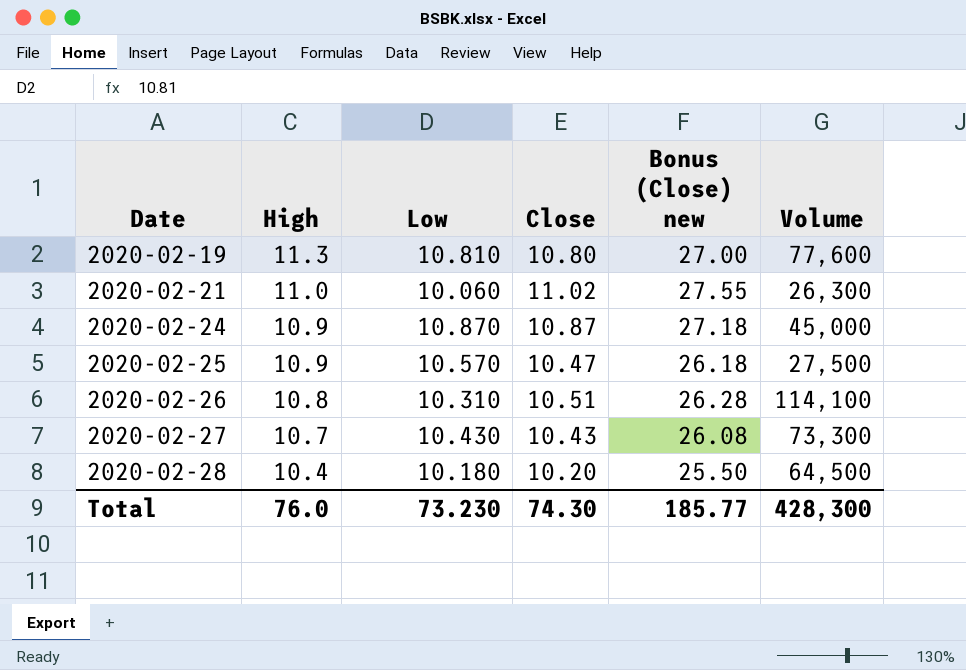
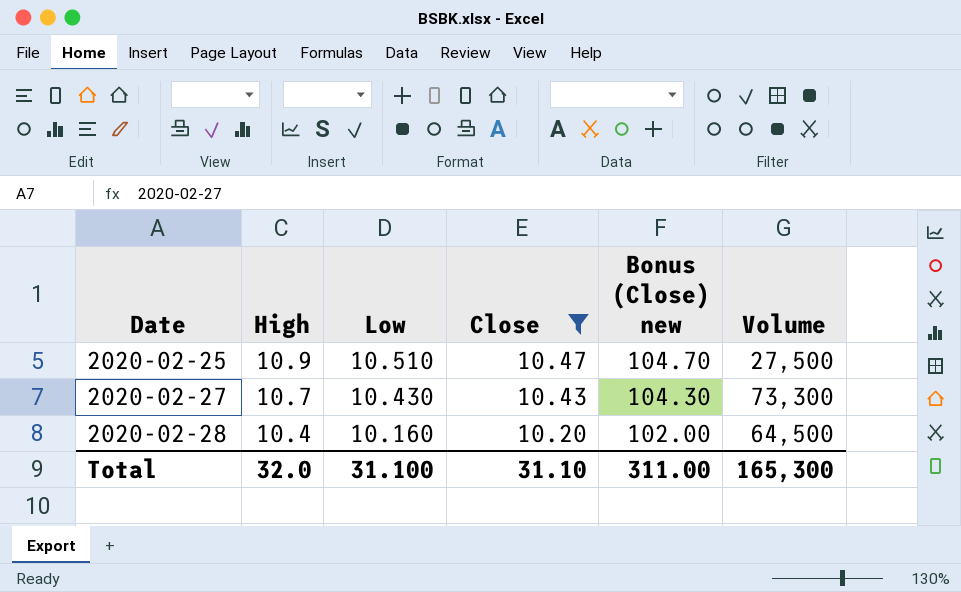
filter: none -> Close <= 10.47
column Bonus (Close) new | formula: [Close] * 2.5 -> [Close] * 10
2020-02-25 | Low: 10.570 -> 10.510
2020-02-28 | Low: 10.180 -> 10.160
Total | High: 76.0 -> 32.0
Total | Low: 73.230 -> 31.100
Total | Close: 74.30 -> 31.10
Total | Bonus (Close) new: 185.77 -> 311.00
Total | Volume: 428,300 -> 165,300

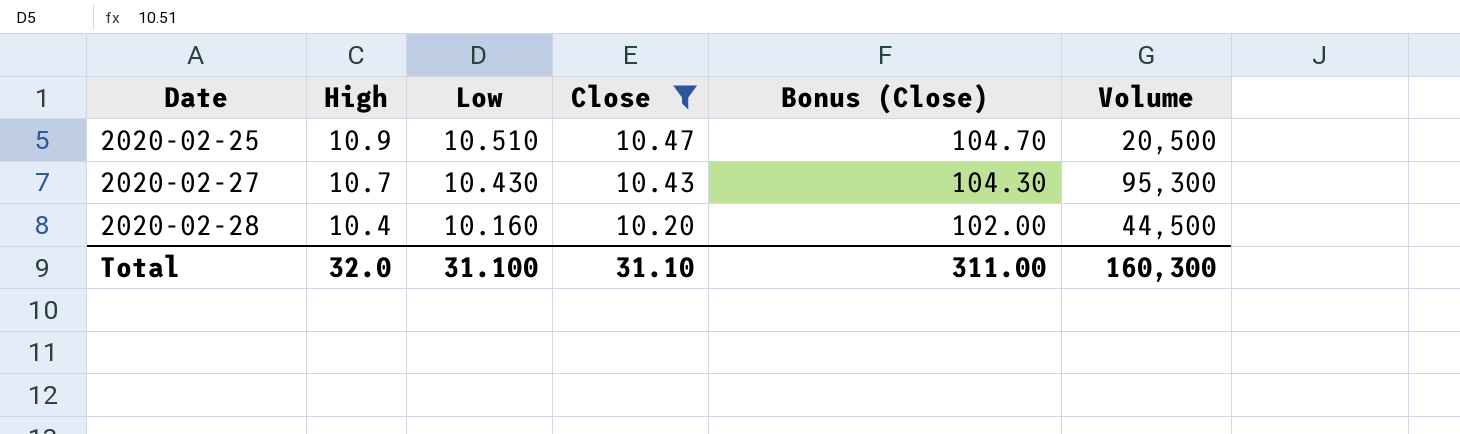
column name: Bonus (Close) new -> Bonus (Close)
2020-02-25 | Volume: 27,500 -> 20,500
2020-02-27 | Volume: 73,300 -> 95,300
2020-02-28 | Volume: 64,500 -> 44,500
Total | Volume: 165,300 -> 160,300

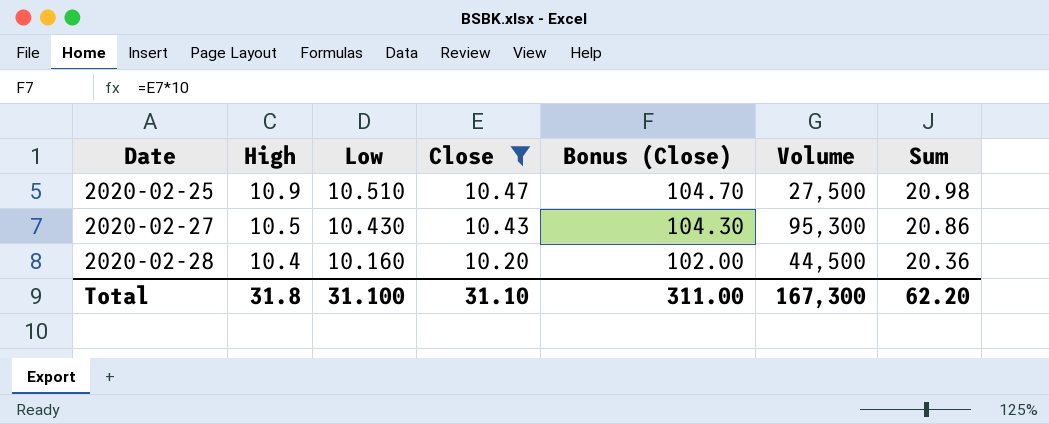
column Sum | formula: none -> [Low] + [Close]
2020-02-25 | Volume: 20,500 -> 27,500
2020-02-27 | High: 10.7 -> 10.5
Total | High: 32.0 -> 31.8
Total | Volume: 160,300 -> 167,300

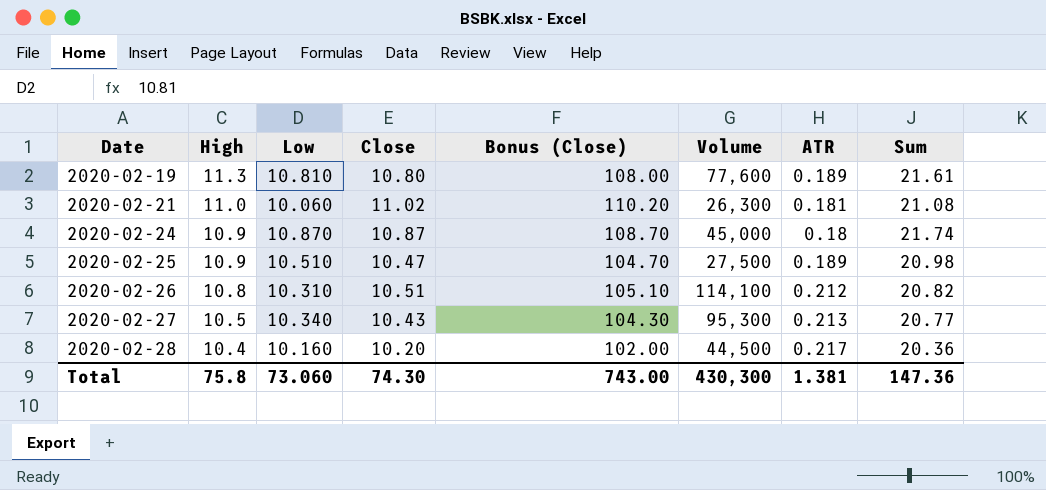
filter: Close <= 10.47 -> none
column ATR | position: none -> 7
2020-02-27 | Low: 10.430 -> 10.340
2020-02-27 | Sum: 20.86 -> 20.77
Total | High: 31.8 -> 75.8
Total | Low: 31.100 -> 73.060
Total | Close: 31.10 -> 74.30
Total | Bonus (Close): 311.00 -> 743.00
Total | Volume: 167,300 -> 430,300
Total | Sum: 62.20 -> 147.36

